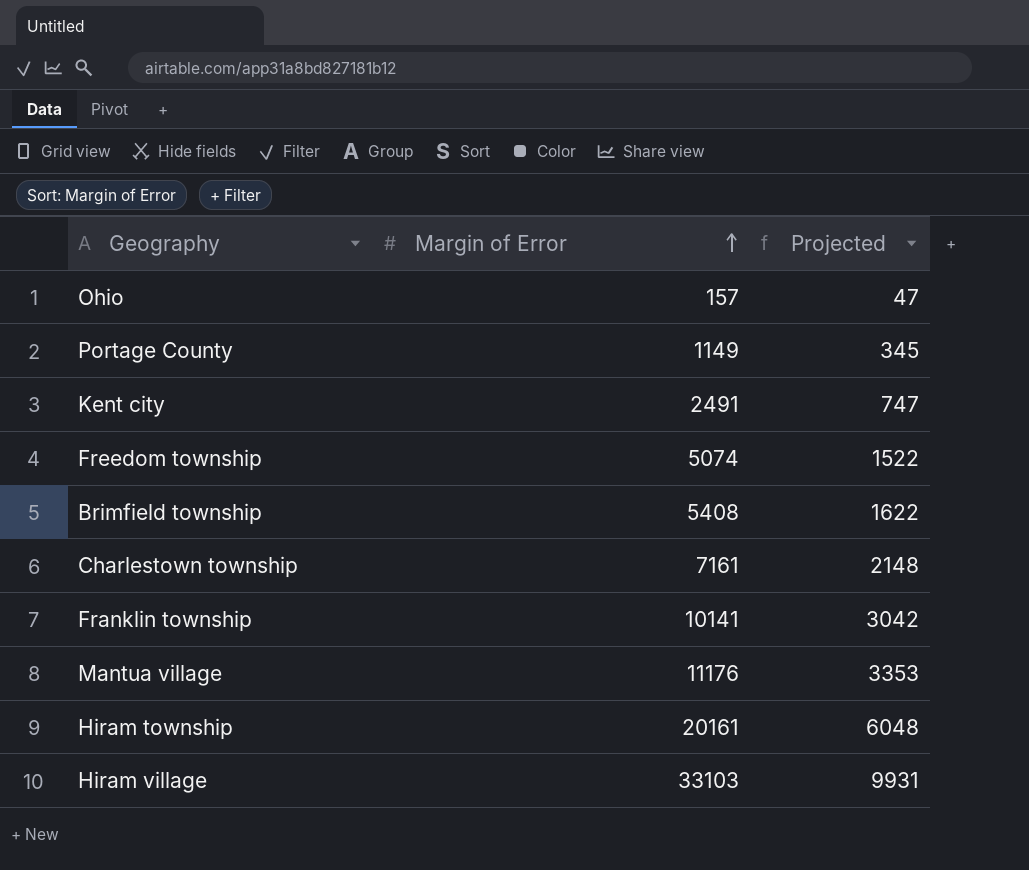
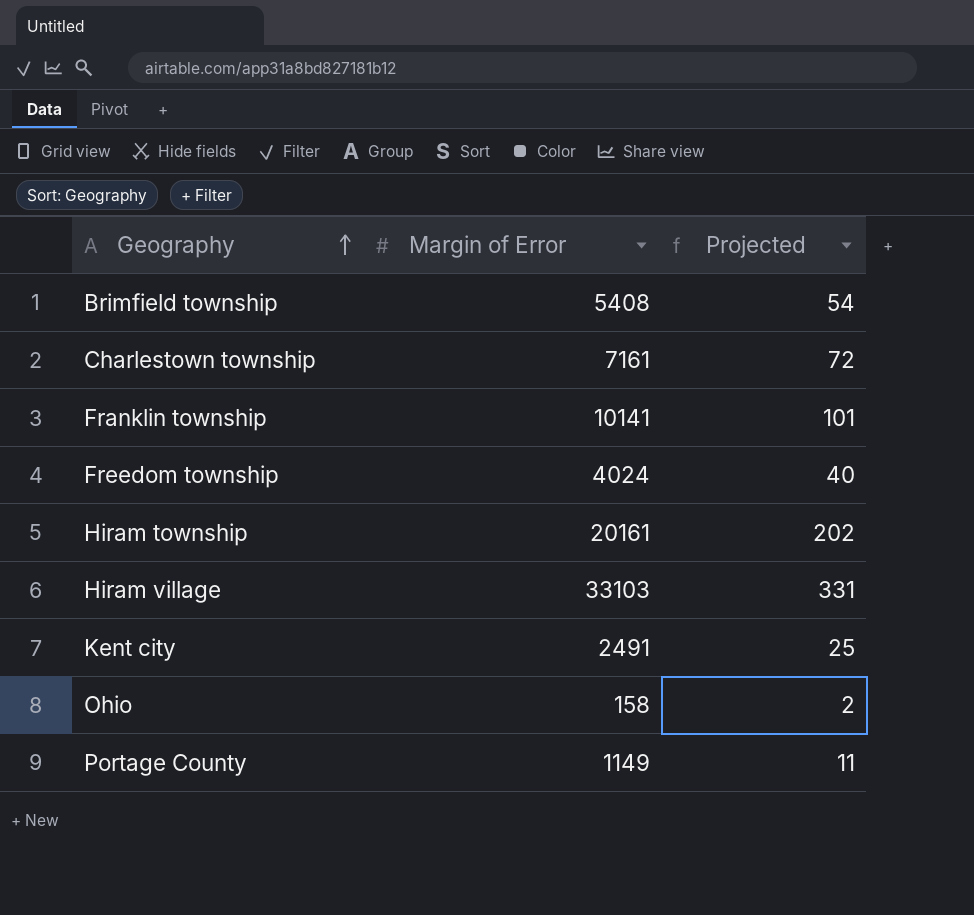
row order: Margin of Error ascending -> Geography ascending
column Projected | formula: [Margin of Error] * 0.3 -> [Margin of Error] * 0.01
row Mantua village: 11176 | 3353 -> none
Freedom township | Margin of Error: 5074 -> 4024
Ohio | Margin of Error: 157 -> 158

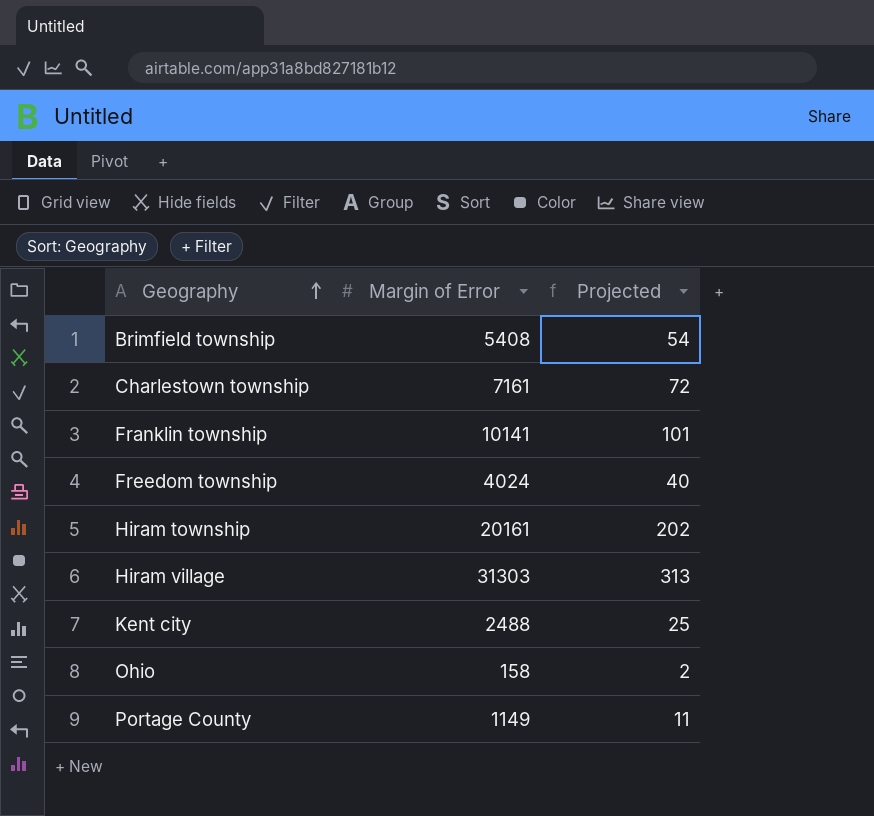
Hiram village | Margin of Error: 33103 -> 31303
Hiram village | Projected: 331 -> 313
Kent city | Margin of Error: 2491 -> 2488

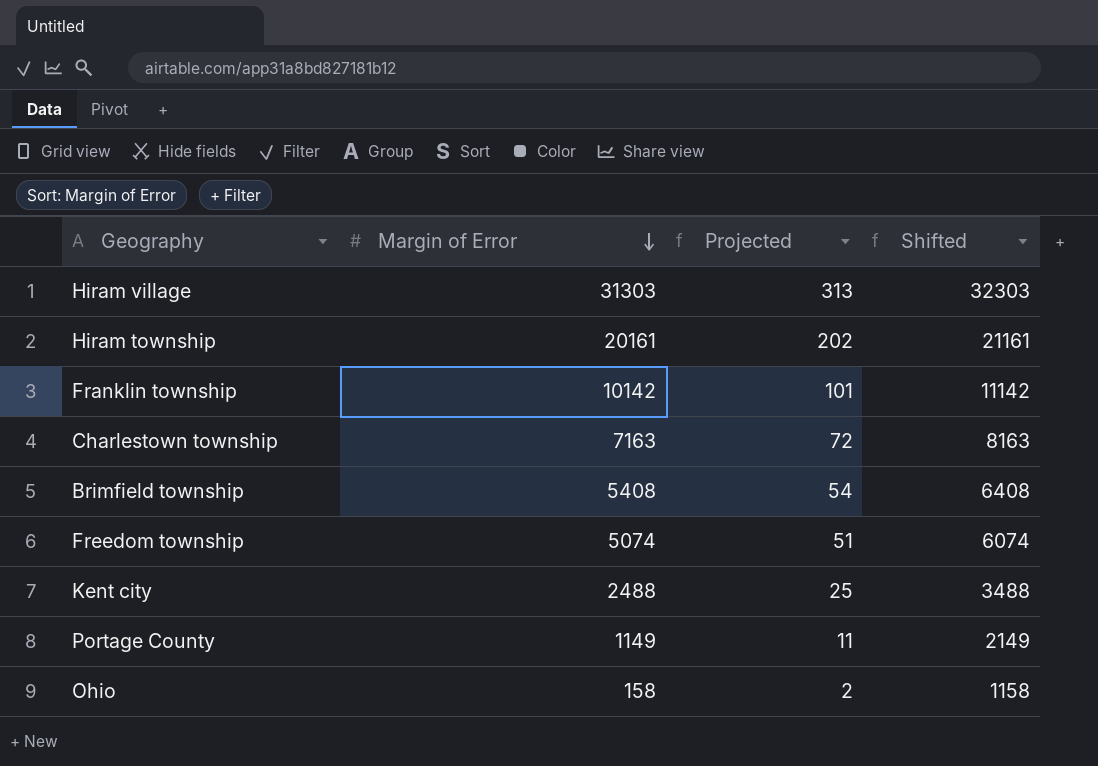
row order: Geography ascending -> Margin of Error descending
column Shifted | formula: none -> [Margin of Error] + 1000
Franklin township | Margin of Error: 10141 -> 10142
Charlestown township | Margin of Error: 7161 -> 7163
Freedom township | Margin of Error: 4024 -> 5074
Freedom township | Projected: 40 -> 51

